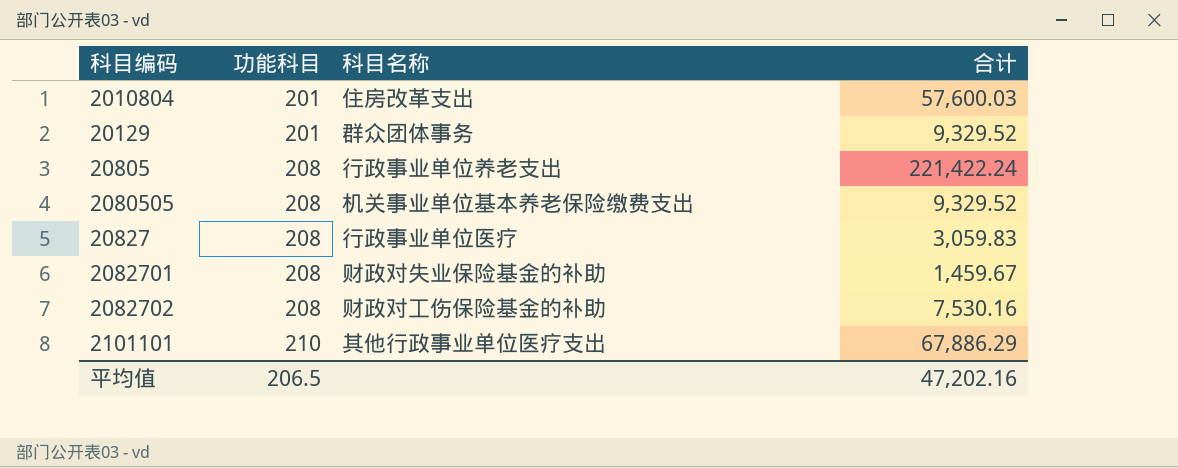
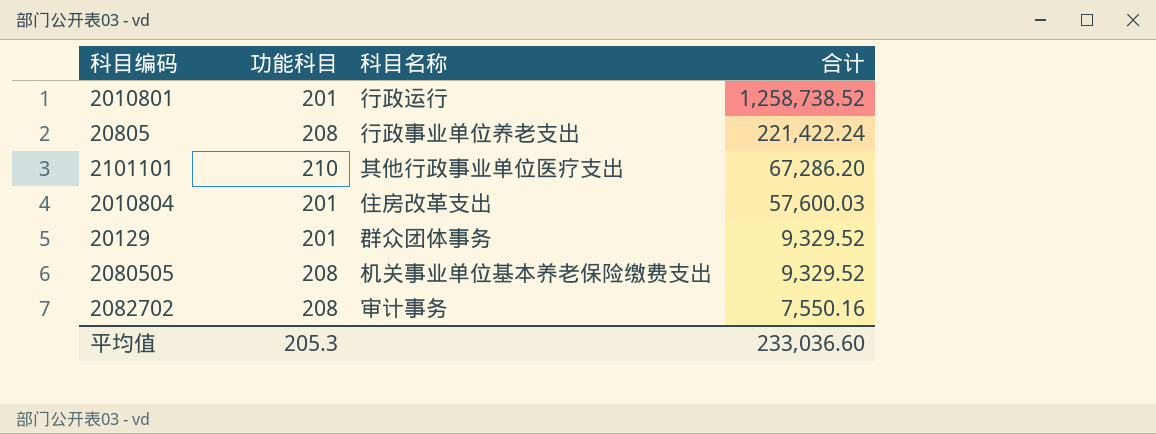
row order: 功能科目 ascending -> 合计 descending
row 20827: 208 | 行政事业单位医疗 | 3,059.83 -> none
row 2082701: 208 | 财政对失业保险基金的补助 | 1,459.67 -> none
row 2010801: none -> 201 | 行政运行 | 1,258,738.52
2101101 | 合计: 67,886.29 -> 67,286.20
2082702 | 科目名称: 财政对工伤保险基金的补助 -> 审计事务
2082702 | 合计: 7,530.16 -> 7,550.16
平均值 | 功能科目: 206.5 -> 205.3
平均值 | 合计: 47,202.16 -> 233,036.60

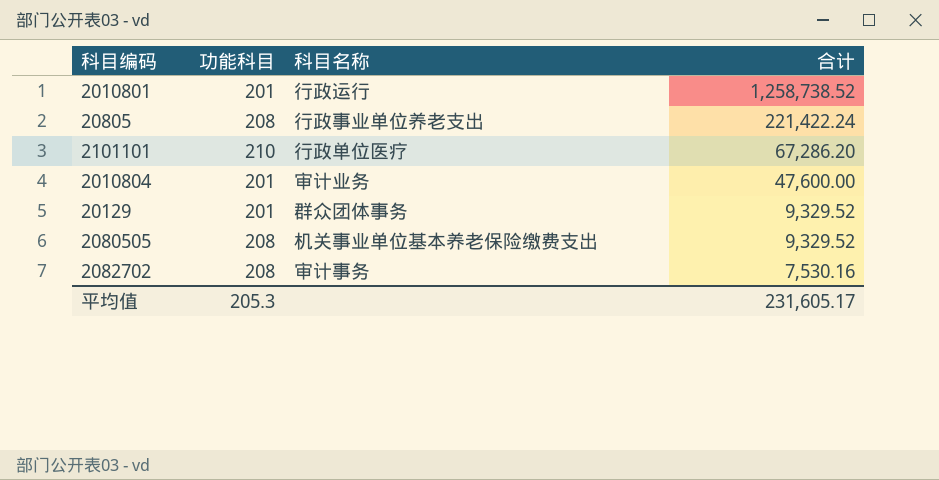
2101101 | 科目名称: 其他行政事业单位医疗支出 -> 行政单位医疗
2010804 | 科目名称: 住房改革支出 -> 审计业务
2010804 | 合计: 57,600.03 -> 47,600.00
2082702 | 合计: 7,550.16 -> 7,530.16
平均值 | 合计: 233,036.60 -> 231,605.17

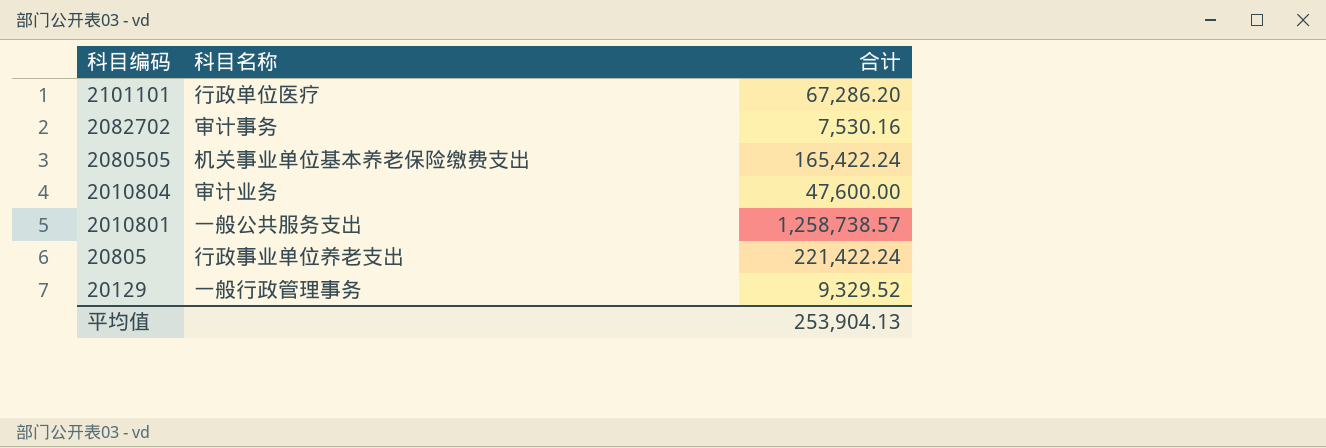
row order: 合计 descending -> 科目编码 descending
column 功能科目 | position: 2 -> none
2080505 | 合计: 9,329.52 -> 165,422.24
2010801 | 科目名称: 行政运行 -> 一般公共服务支出
2010801 | 合计: 1,258,738.52 -> 1,258,738.57
20129 | 科目名称: 群众团体事务 -> 一般行政管理事务
平均值 | 合计: 231,605.17 -> 253,904.13

